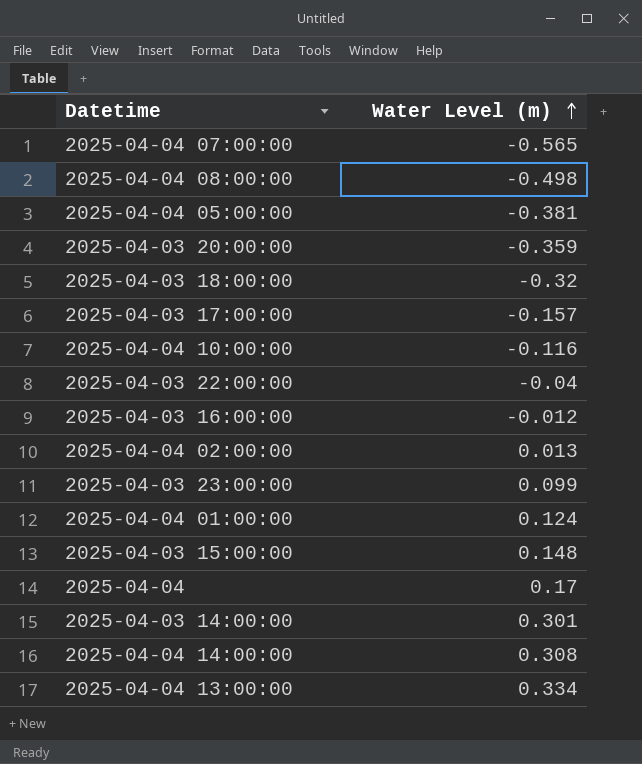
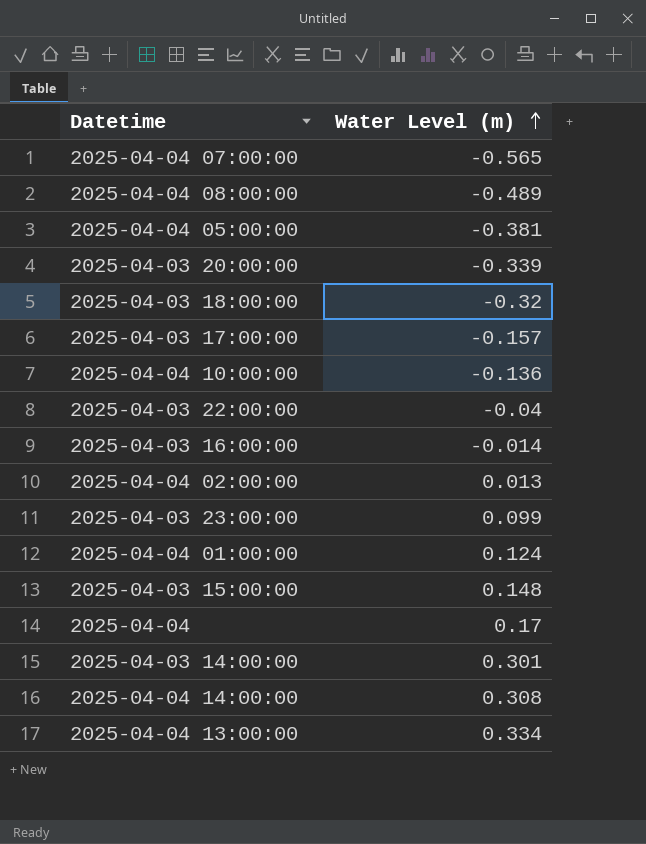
2025-04-04 08:00:00 | Water Level (m): -0.498 -> -0.489
2025-04-03 20:00:00 | Water Level (m): -0.359 -> -0.339
2025-04-04 10:00:00 | Water Level (m): -0.116 -> -0.136
2025-04-03 16:00:00 | Water Level (m): -0.012 -> -0.014

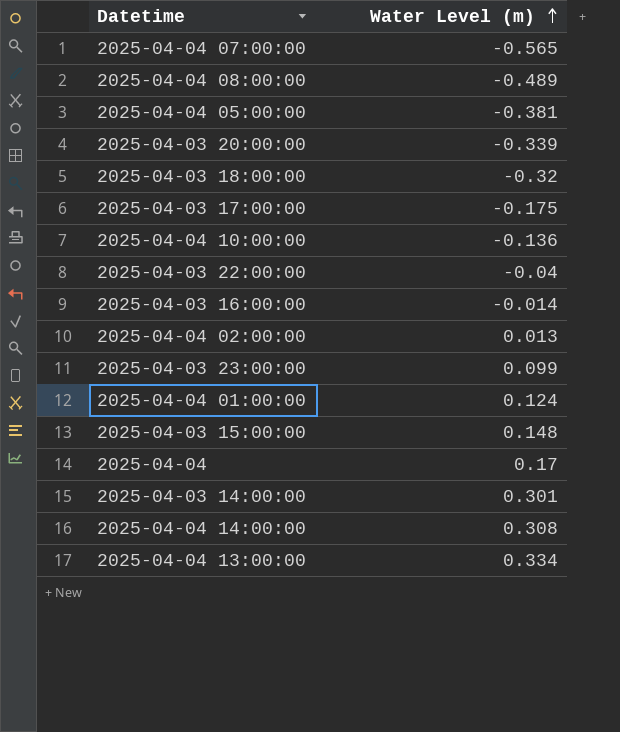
2025-04-03 17:00:00 | Water Level (m): -0.157 -> -0.175

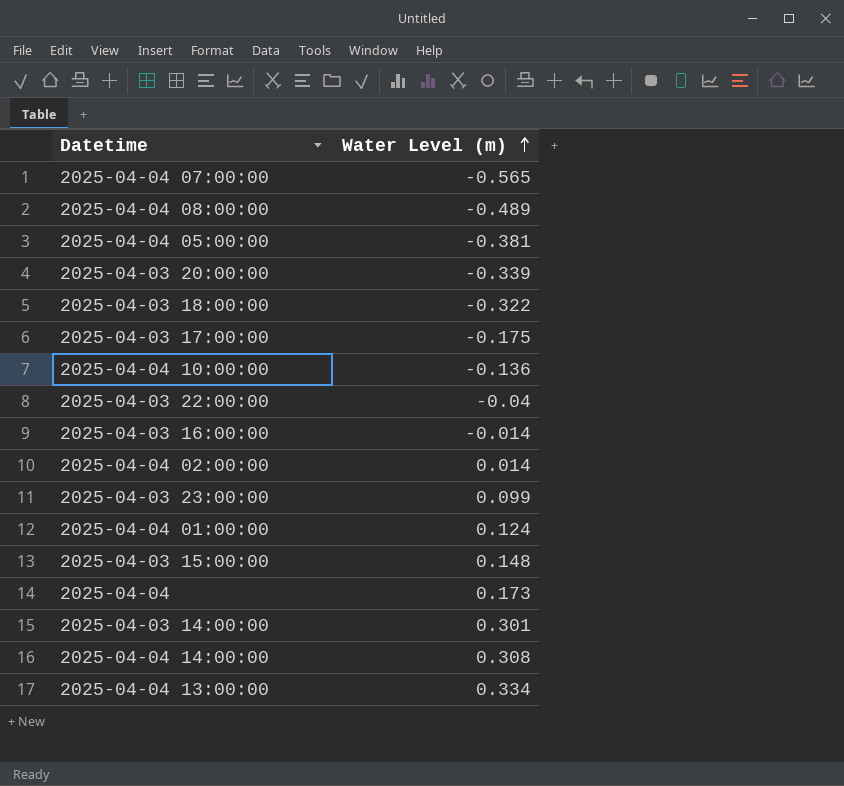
2025-04-03 18:00:00 | Water Level (m): -0.32 -> -0.322
2025-04-04 02:00:00 | Water Level (m): 0.013 -> 0.014
2025-04-04 | Water Level (m): 0.17 -> 0.173

